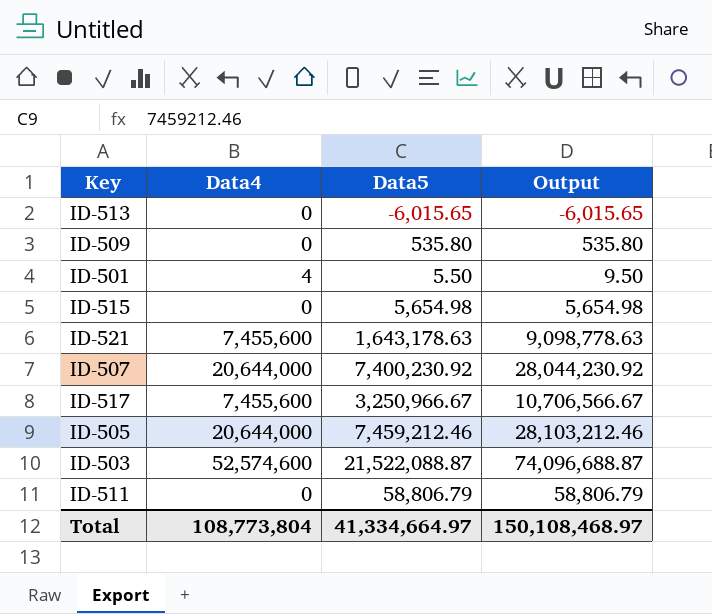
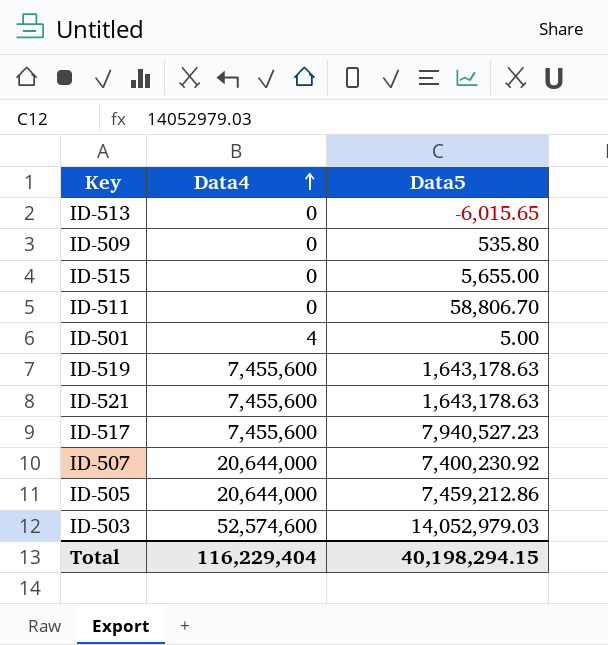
row order: none -> Data4 ascending
column Output | formula: [Data4] + [Data5] -> none
ID-515 | Data5: 5,654.98 -> 5,655.00
ID-511 | Data5: 58,806.79 -> 58,806.70
ID-501 | Data5: 5.50 -> 5.00
row ID-519: none -> 7,455,600 | 1,643,178.63
ID-517 | Data5: 3,250,966.67 -> 7,940,527.23
ID-505 | Data5: 7,459,212.46 -> 7,459,212.86
ID-503 | Data5: 21,522,088.87 -> 14,052,979.03
Total | Data4: 108,773,804 -> 116,229,404
Total | Data5: 41,334,664.97 -> 40,198,294.15

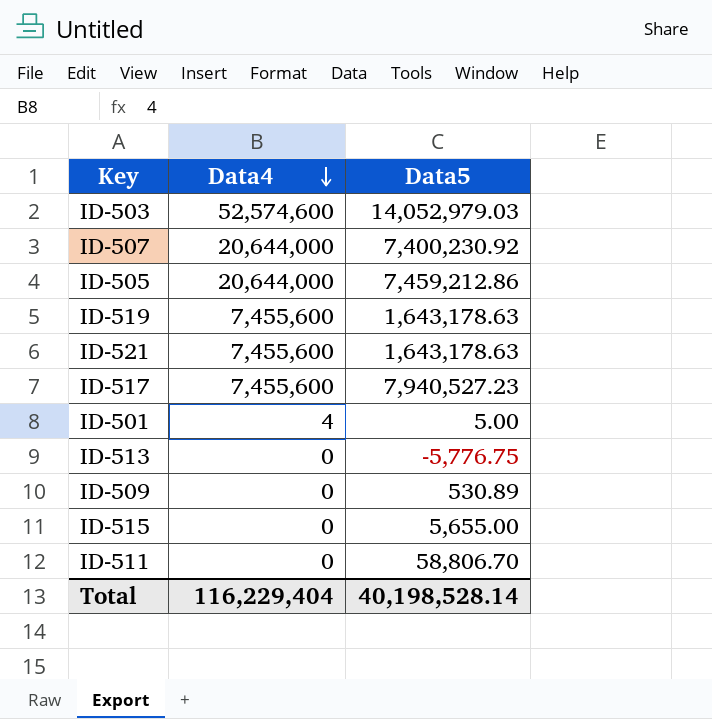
row order: Data4 ascending -> Data4 descending
ID-513 | Data5: -6,015.65 -> -5,776.75
ID-509 | Data5: 535.80 -> 530.89
Total | Data5: 40,198,294.15 -> 40,198,528.14

